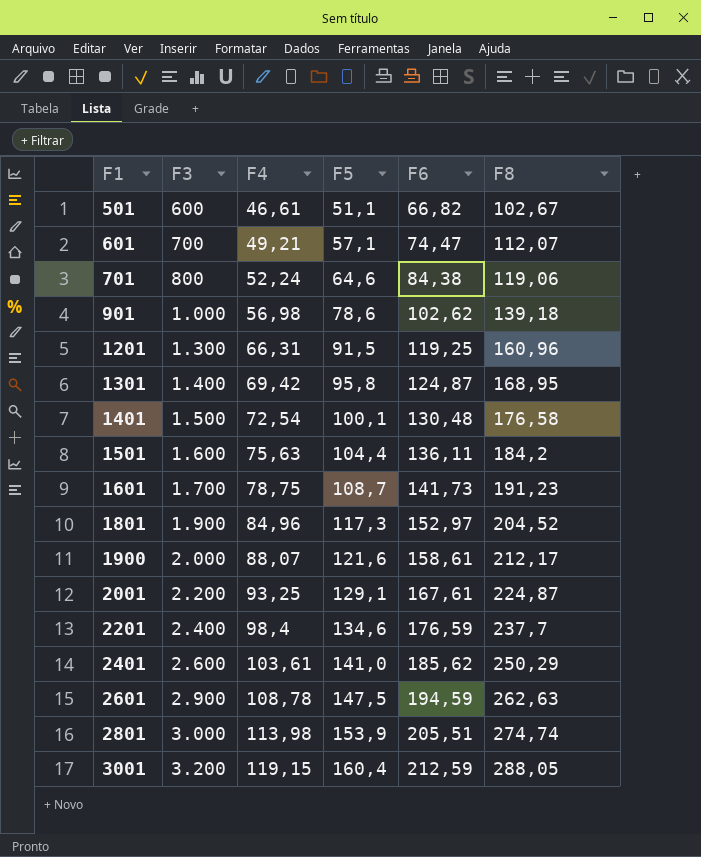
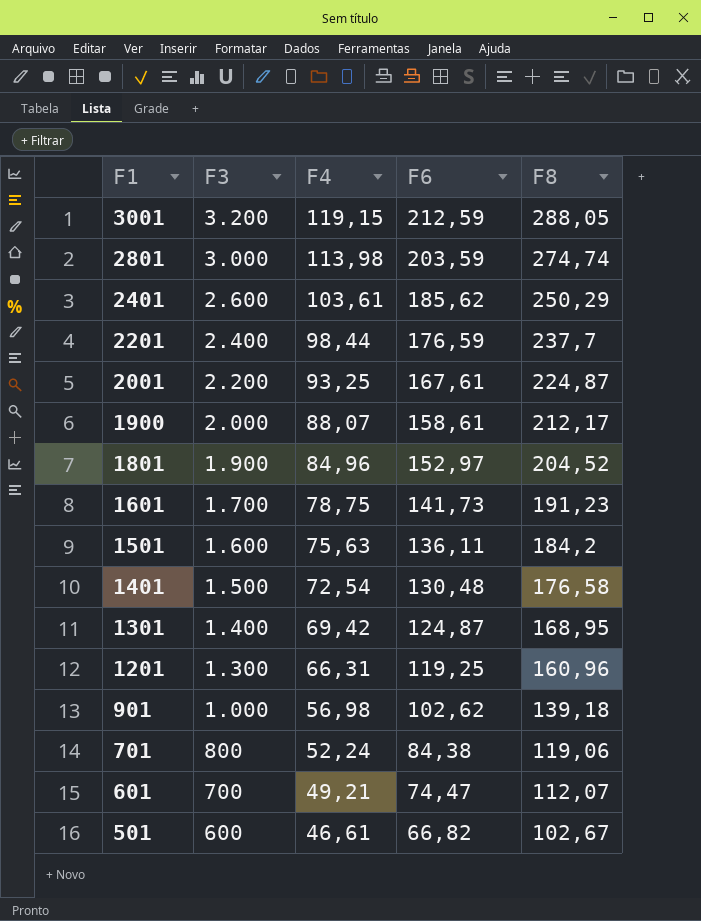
row order: F1 ascending -> F1 descending
column F5 | position: 4 -> none
row 2601: 2.900 | 108,78 | 147,5 | 194,59 | 262,63 -> none
2801 | F6: 205,51 -> 203,59
2201 | F4: 98,4 -> 98,44

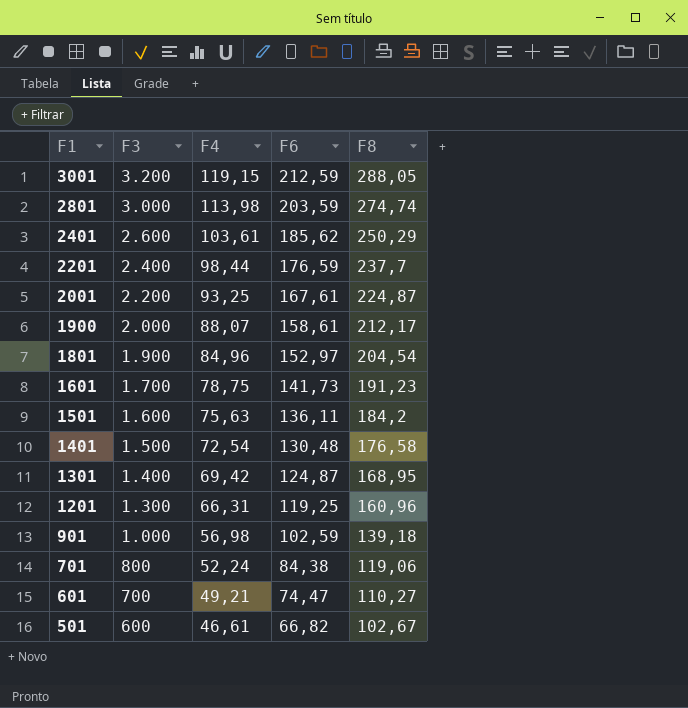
1801 | F8: 204,52 -> 204,54
901 | F6: 102,62 -> 102,59
601 | F8: 112,07 -> 110,27

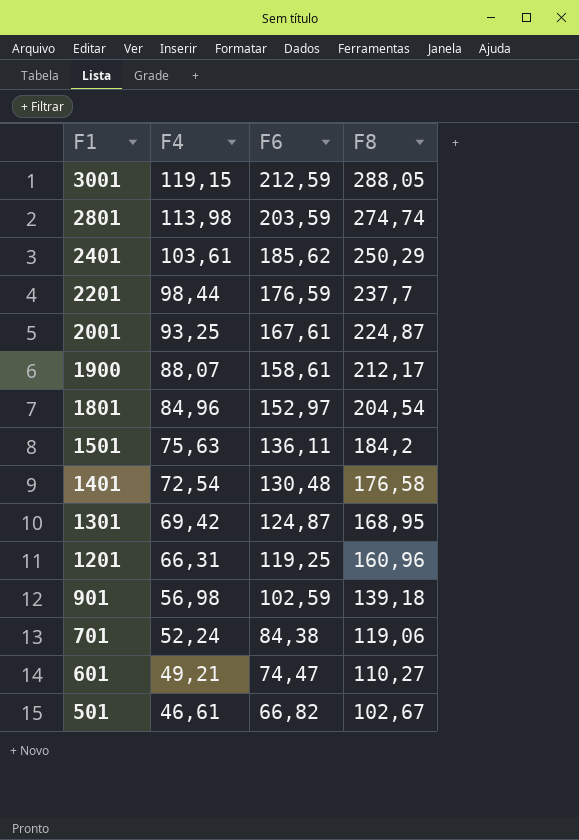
column F3 | position: 2 -> none
row 1601: 1.700 | 78,75 | 141,73 | 191,23 -> none

